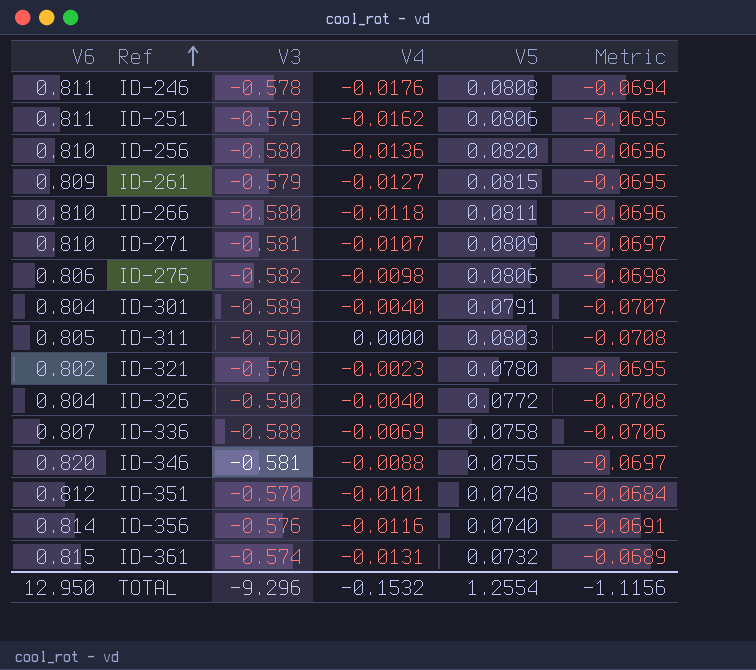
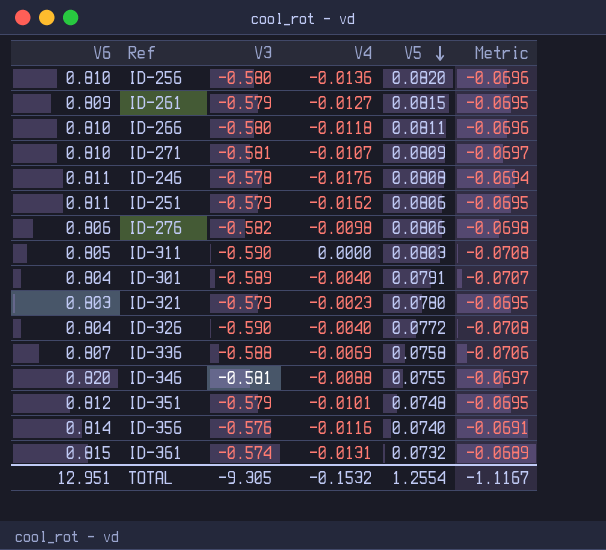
row order: Ref ascending -> V5 descending
ID-321 | V6: 0.802 -> 0.803
ID-351 | V3: -0.570 -> -0.579
ID-351 | Metric: -0.0684 -> -0.0695
TOTAL | V6: 12.950 -> 12.951
TOTAL | V3: -9.296 -> -9.305
TOTAL | Metric: -1.1156 -> -1.1167

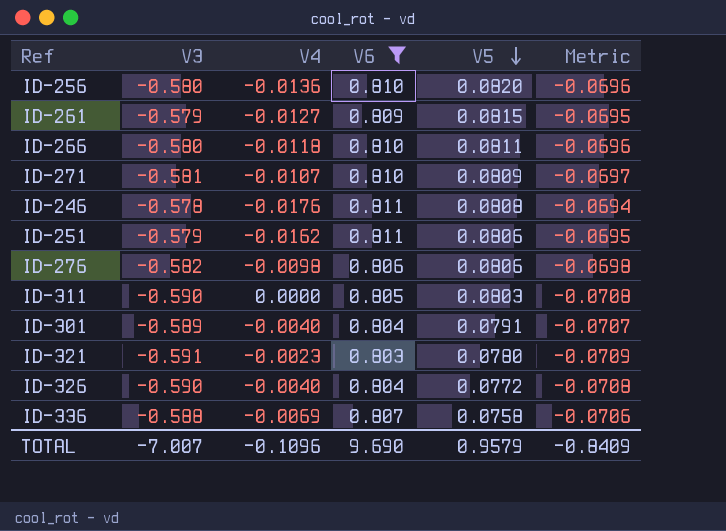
filter: none -> V6 <= 0.811
column V6 | position: 1 -> 4
ID-321 | V3: -0.579 -> -0.591
ID-321 | Metric: -0.0695 -> -0.0709
TOTAL | V3: -9.305 -> -7.007
TOTAL | V4: -0.1532 -> -0.1096
TOTAL | V6: 12.951 -> 9.690
TOTAL | V5: 1.2554 -> 0.9579
TOTAL | Metric: -1.1167 -> -0.8409

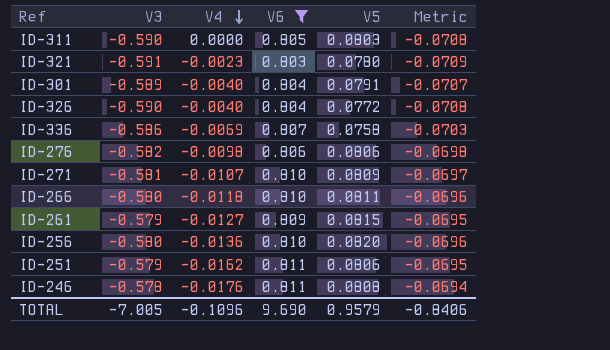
row order: V5 descending -> V4 descending
ID-336 | V3: -0.588 -> -0.586
ID-336 | Metric: -0.0706 -> -0.0703
TOTAL | V3: -7.007 -> -7.005
TOTAL | Metric: -0.8409 -> -0.8406

